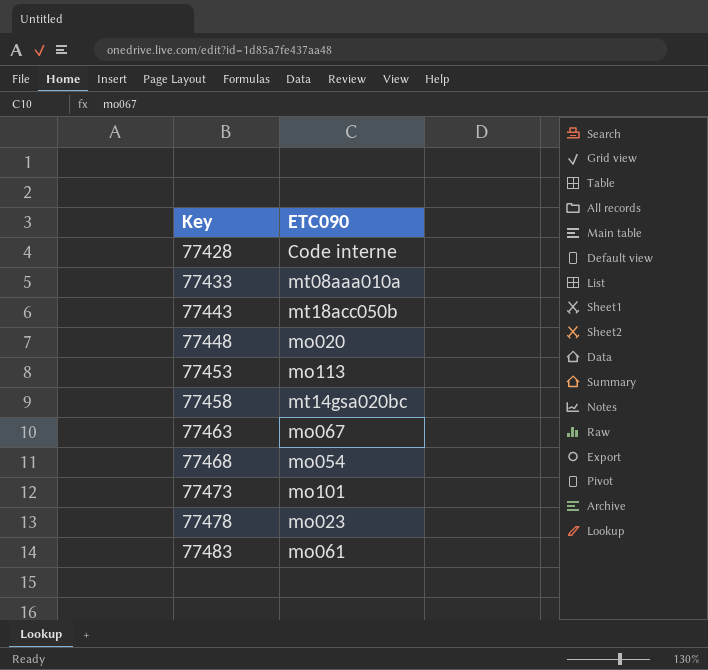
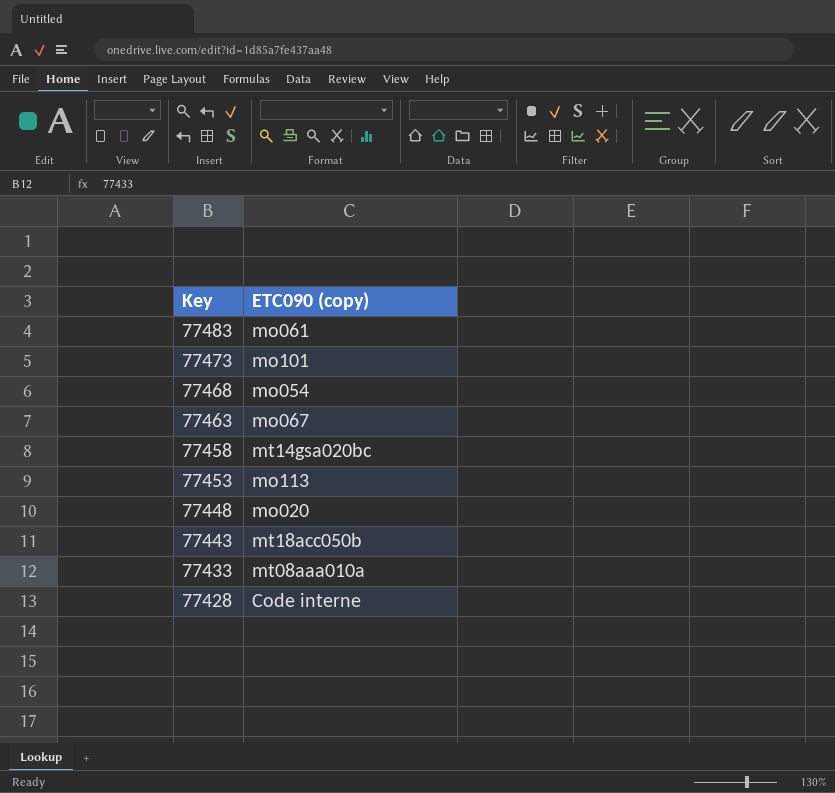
row order: Key ascending -> Key descending
column name: ETC090 -> ETC090 (copy)
row 77478: mo023 -> none

